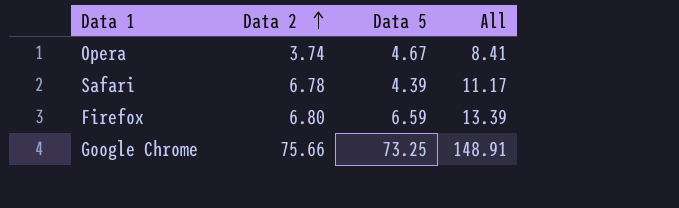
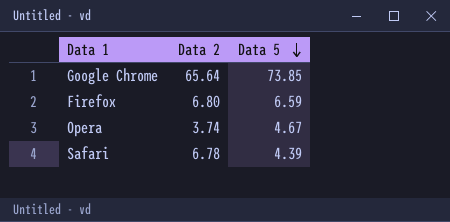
row order: Data 2 ascending -> Data 5 descending
column All | formula: [Data 2] + [Data 5] -> none
Google Chrome | Data 2: 75.66 -> 65.64
Google Chrome | Data 5: 73.25 -> 73.85

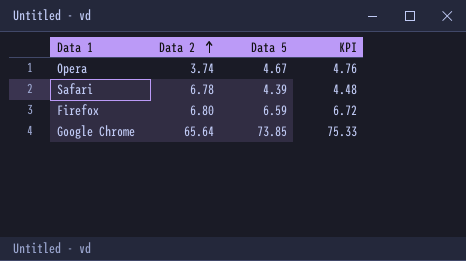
row order: Data 5 descending -> Data 2 ascending
column KPI | formula: none -> [Data 5] * 1.02

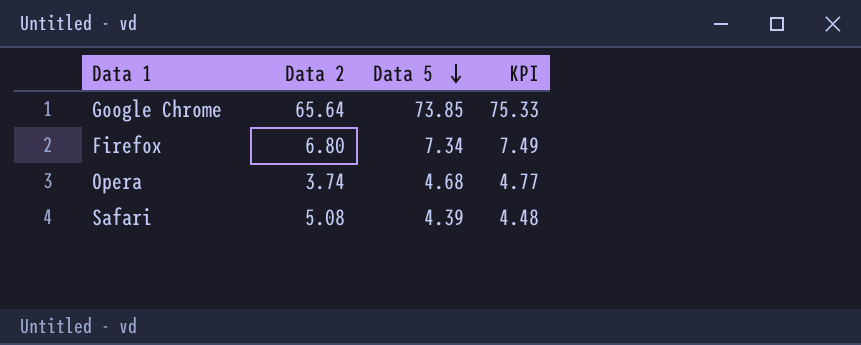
row order: Data 2 ascending -> Data 5 descending
Firefox | Data 5: 6.59 -> 7.34
Firefox | KPI: 6.72 -> 7.49
Opera | Data 5: 4.67 -> 4.68
Opera | KPI: 4.76 -> 4.77
Safari | Data 2: 6.78 -> 5.08

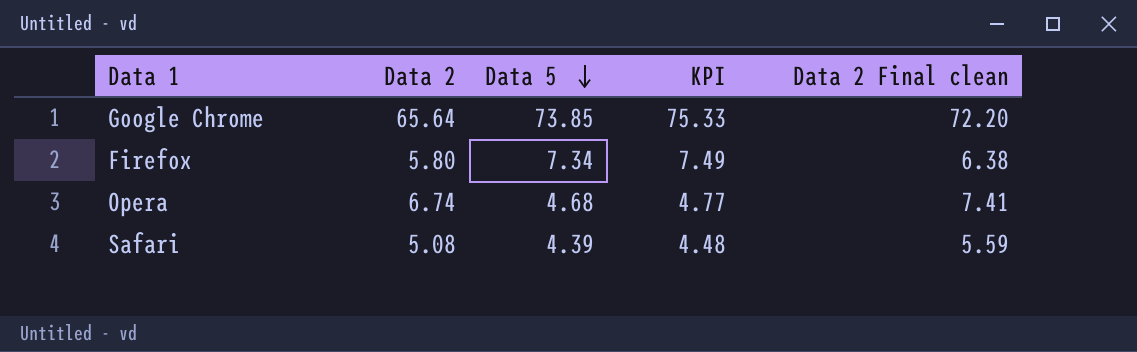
column Data 2 Final clean | formula: none -> [Data 2] * 1.1
Firefox | Data 2: 6.80 -> 5.80
Opera | Data 2: 3.74 -> 6.74

